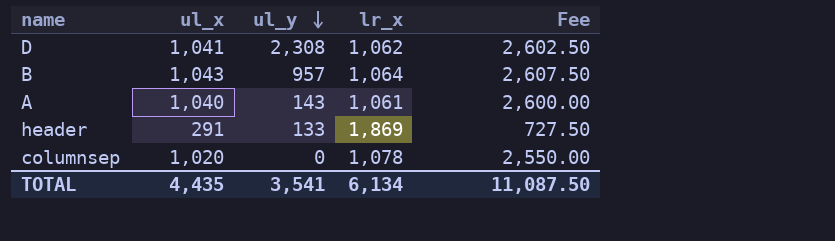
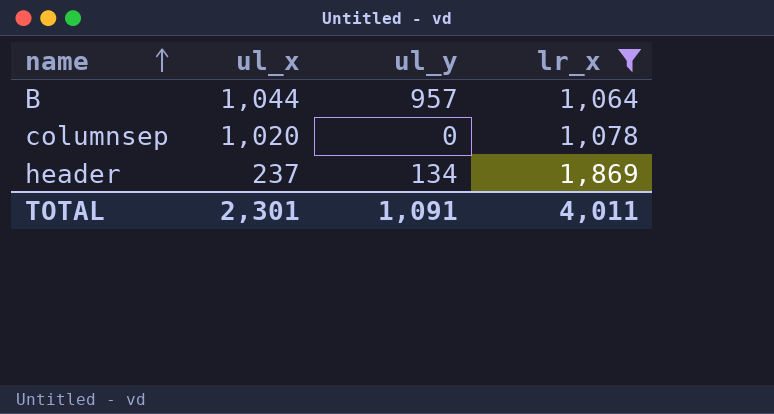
filter: none -> lr_x >= 1,064
row order: ul_y descending -> name ascending
column Fee | formula: [ul_x] * 2.5 -> none
B | ul_x: 1,043 -> 1,044
header | ul_x: 291 -> 237
header | ul_y: 133 -> 134
TOTAL | ul_x: 4,435 -> 2,301
TOTAL | ul_y: 3,541 -> 1,091
TOTAL | lr_x: 6,134 -> 4,011

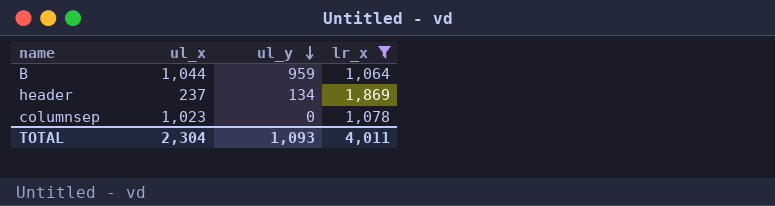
row order: name ascending -> ul_y descending
B | ul_y: 957 -> 959
columnsep | ul_x: 1,020 -> 1,023
TOTAL | ul_x: 2,301 -> 2,304
TOTAL | ul_y: 1,091 -> 1,093

